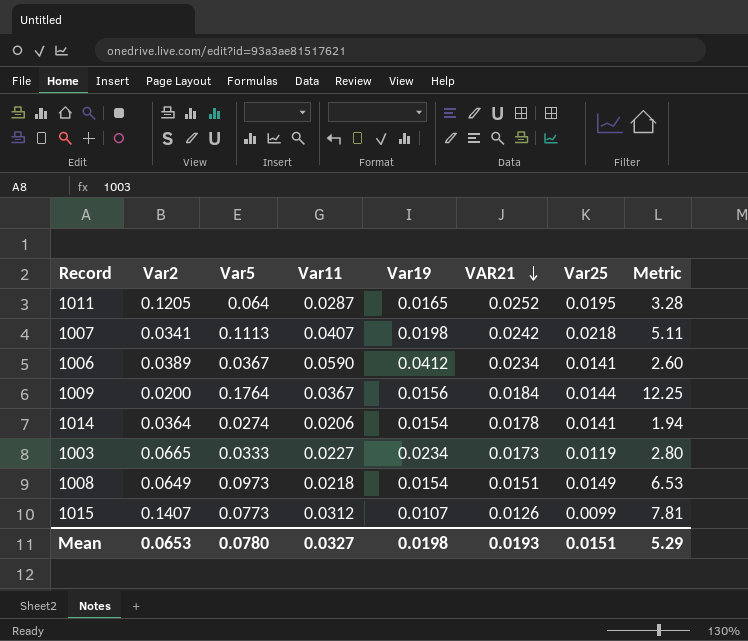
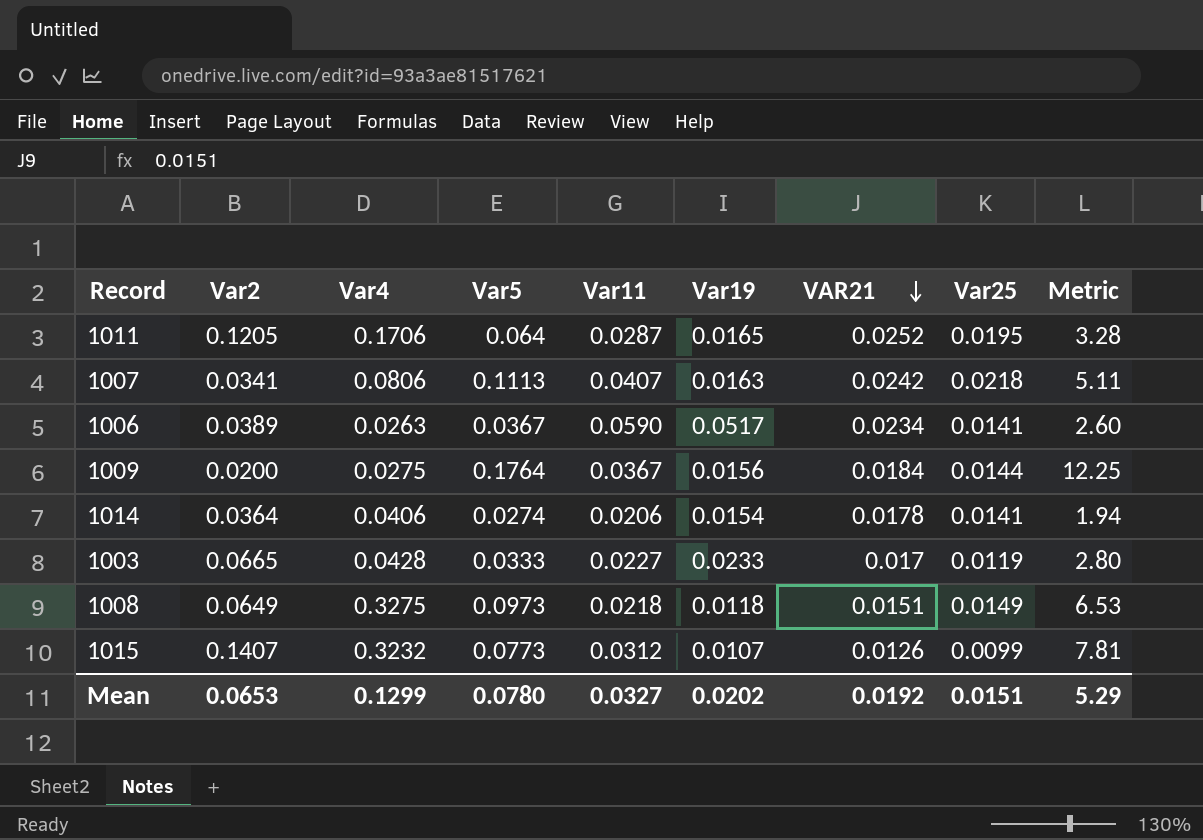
column Var4 | position: none -> 3
1007 | Var19: 0.0198 -> 0.0163
1006 | Var19: 0.0412 -> 0.0517
1003 | Var19: 0.0234 -> 0.0233
1003 | VAR21: 0.0173 -> 0.017
1008 | Var19: 0.0154 -> 0.0118
Mean | Var19: 0.0198 -> 0.0202
Mean | VAR21: 0.0193 -> 0.0192

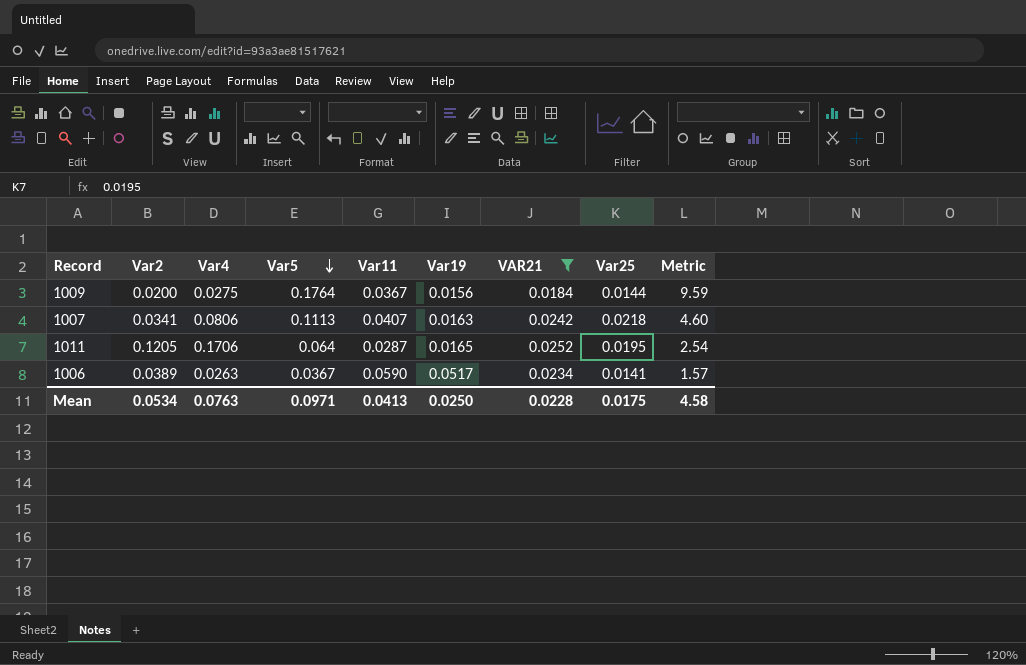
filter: none -> VAR21 >= 0.0184
row order: VAR21 descending -> Var5 descending
column Metric | formula: [Var5] / [Var25] -> [Var5] / [VAR21]
Mean | Var2: 0.0653 -> 0.0534
Mean | Var4: 0.1299 -> 0.0763
Mean | Var5: 0.0780 -> 0.0971
Mean | Var11: 0.0327 -> 0.0413
Mean | Var19: 0.0202 -> 0.0250
Mean | VAR21: 0.0192 -> 0.0228
Mean | Var25: 0.0151 -> 0.0175
Mean | Metric: 5.29 -> 4.58

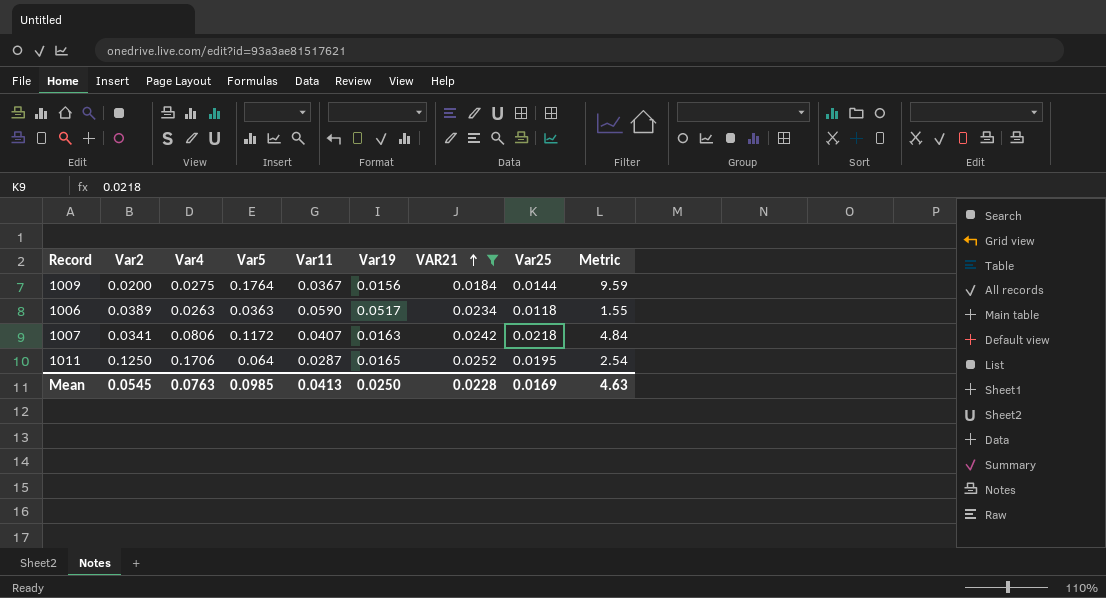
row order: Var5 descending -> VAR21 ascending
1006 | Var5: 0.0367 -> 0.0363
1006 | Var25: 0.0141 -> 0.0118
1006 | Metric: 1.57 -> 1.55
1007 | Var5: 0.1113 -> 0.1172
1007 | Metric: 4.60 -> 4.84
1011 | Var2: 0.1205 -> 0.1250
Mean | Var2: 0.0534 -> 0.0545
Mean | Var5: 0.0971 -> 0.0985
Mean | Var25: 0.0175 -> 0.0169
Mean | Metric: 4.58 -> 4.63

